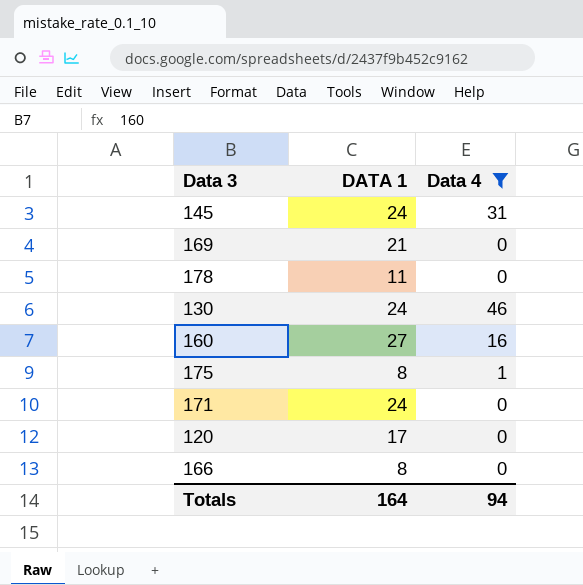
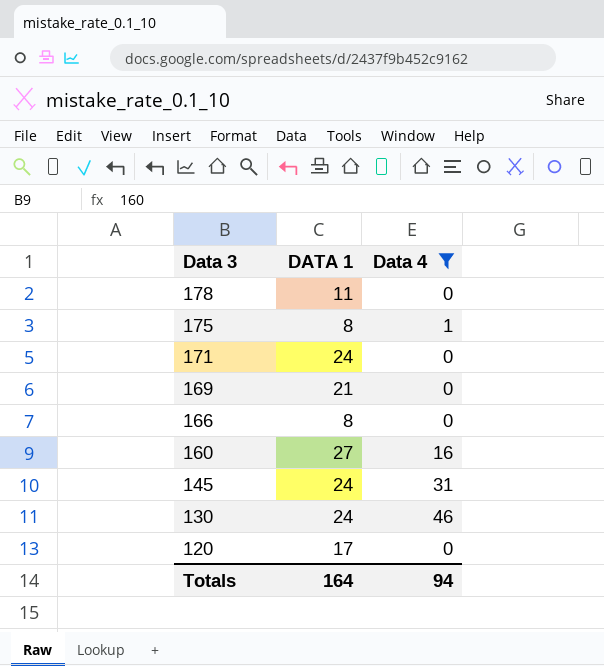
row order: none -> Data 3 descending

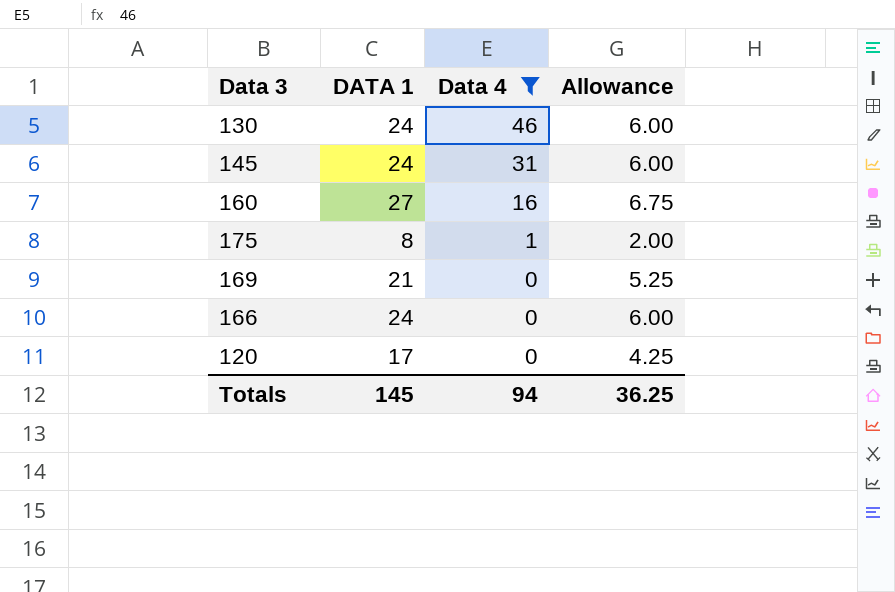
row order: Data 3 descending -> Data 4 descending
column Allowance | formula: none -> [DATA 1] * 0.25
row 178: 11 | 0 -> none
row 171: 24 | 0 -> none
166 | DATA 1: 8 -> 24
Totals | DATA 1: 164 -> 145

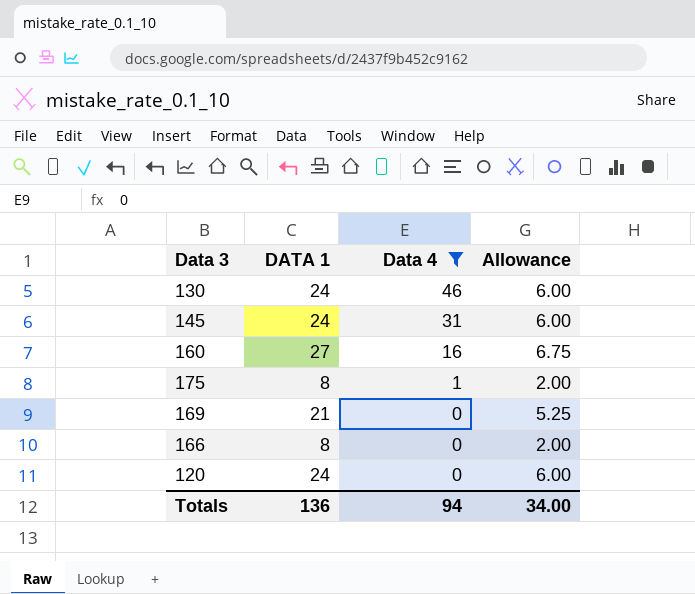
166 | DATA 1: 24 -> 8
166 | Allowance: 6.00 -> 2.00
120 | DATA 1: 17 -> 24
120 | Allowance: 4.25 -> 6.00
Totals | DATA 1: 145 -> 136
Totals | Allowance: 36.25 -> 34.00

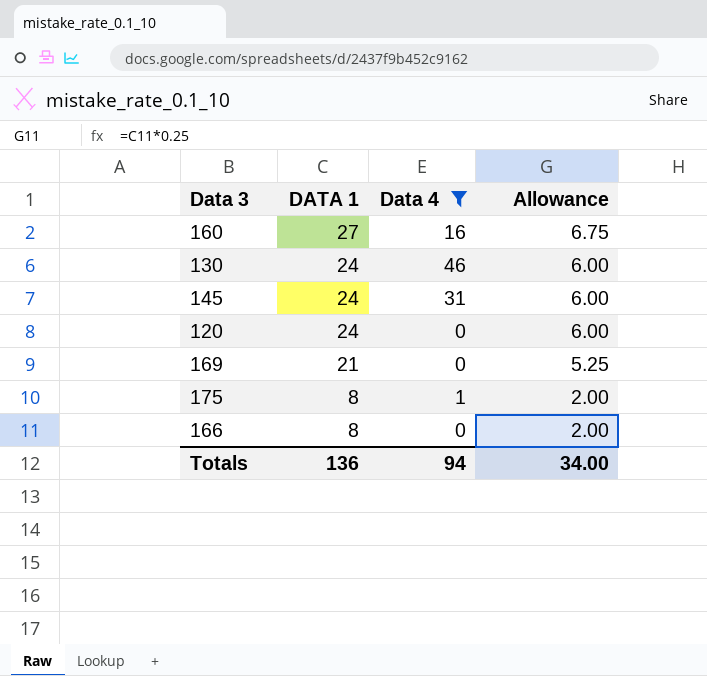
row order: Data 4 descending -> DATA 1 descending

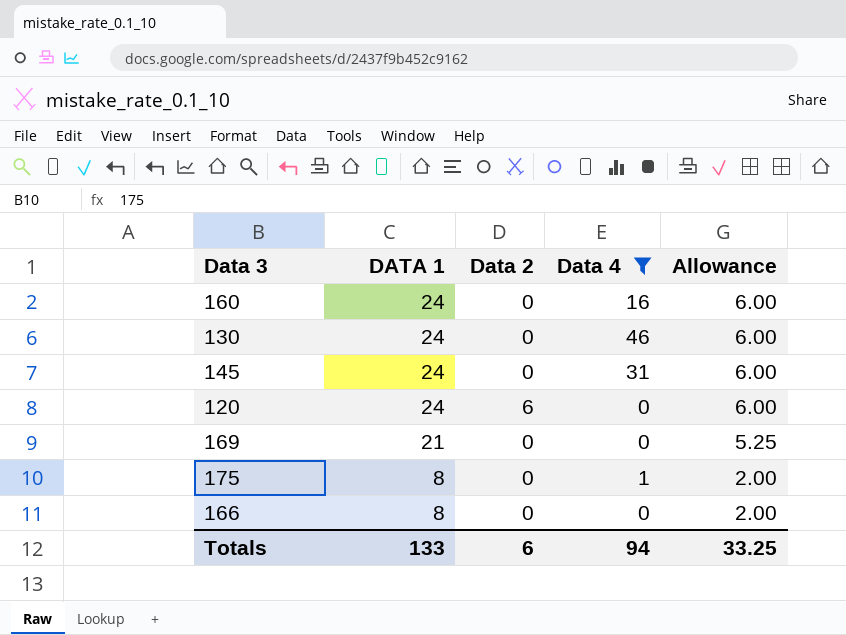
column Data 2 | position: none -> 3
160 | DATA 1: 27 -> 24
160 | Allowance: 6.75 -> 6.00
Totals | DATA 1: 136 -> 133
Totals | Allowance: 34.00 -> 33.25

